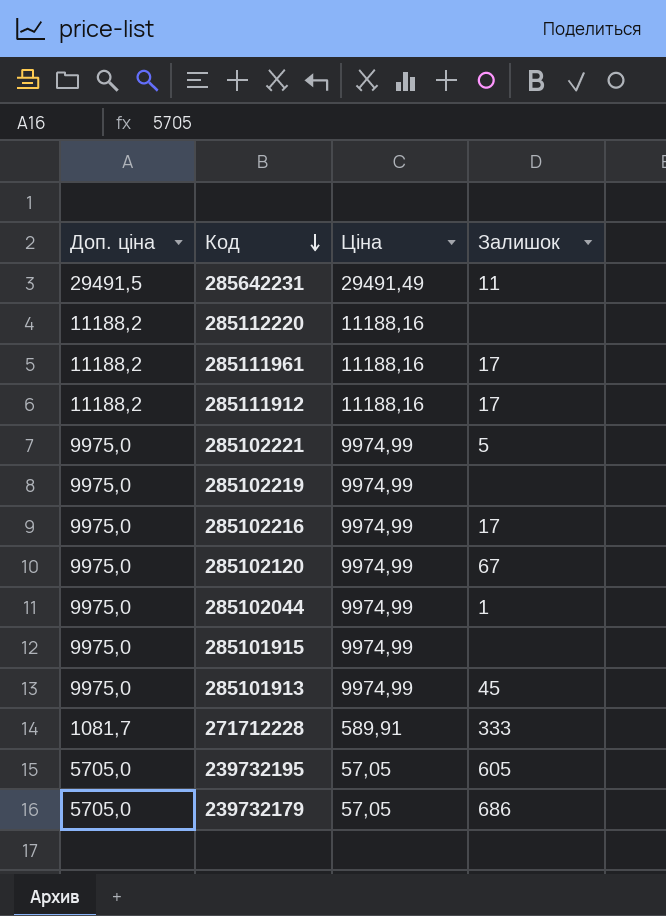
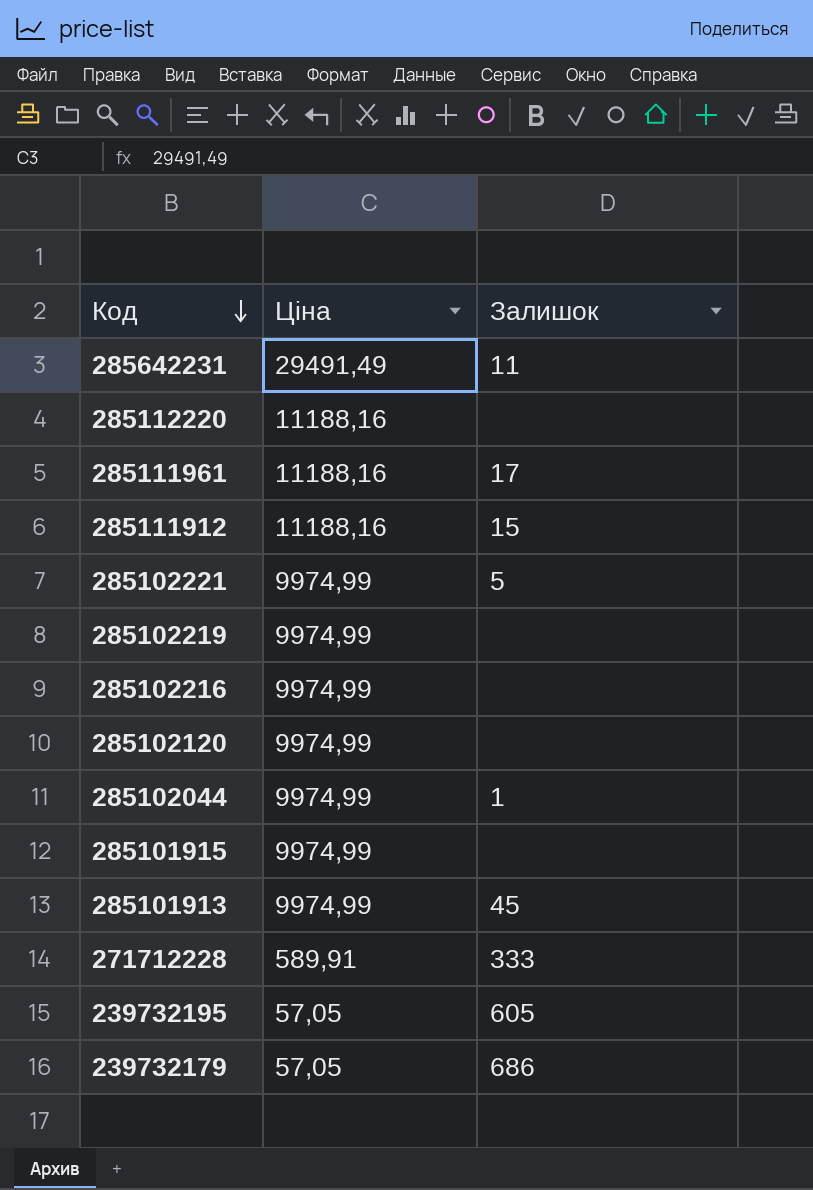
column Доп. ціна | position: 1 -> none
285111912 | Залишок: 17 -> 15
285102216 | Залишок: 17 -> none
285102120 | Залишок: 67 -> none

